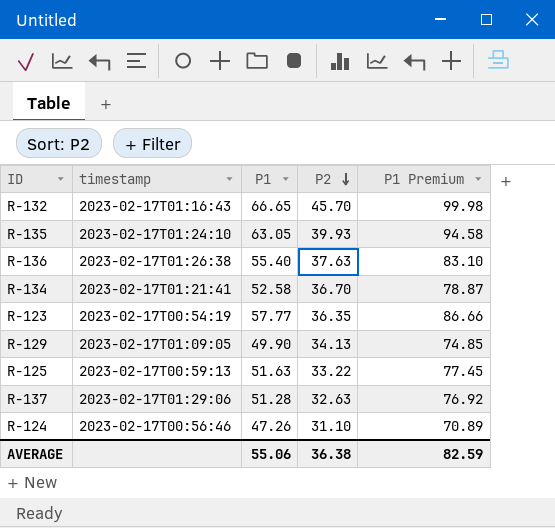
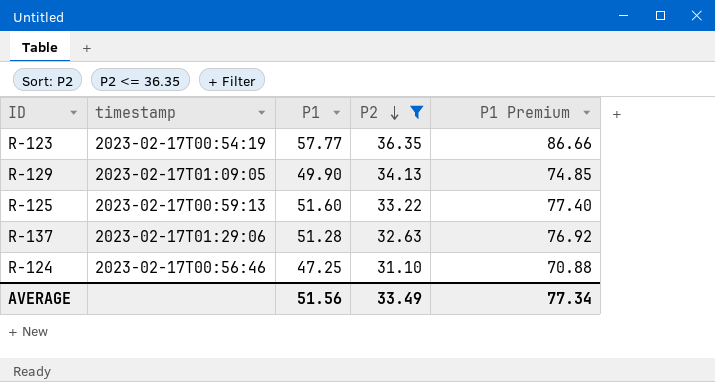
filter: none -> P2 <= 36.35
R-125 | P1: 51.63 -> 51.60
R-125 | P1 Premium: 77.45 -> 77.40
R-124 | P1: 47.26 -> 47.25
R-124 | P1 Premium: 70.89 -> 70.88
AVERAGE | P1: 55.06 -> 51.56
AVERAGE | P2: 36.38 -> 33.49
AVERAGE | P1 Premium: 82.59 -> 77.34

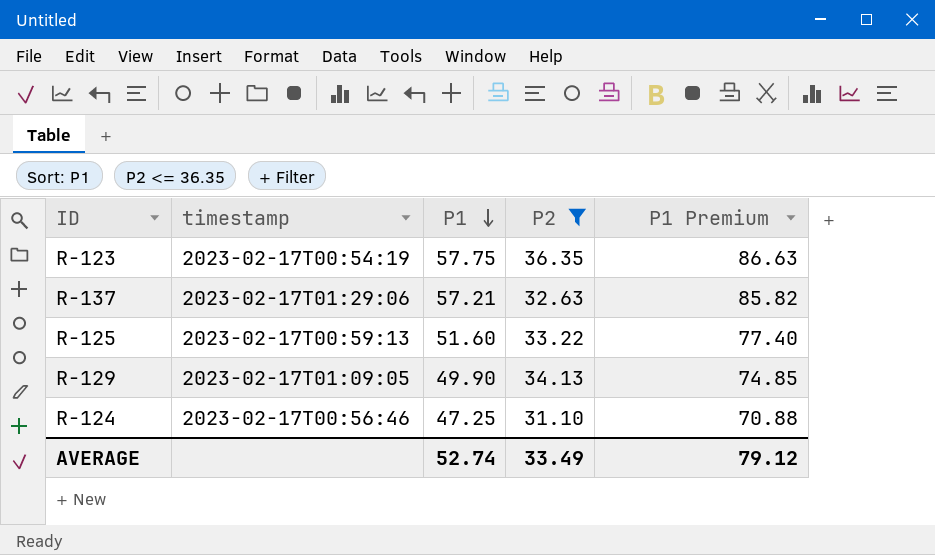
row order: P2 descending -> P1 descending
R-123 | P1: 57.77 -> 57.75
R-123 | P1 Premium: 86.66 -> 86.63
R-137 | P1: 51.28 -> 57.21
R-137 | P1 Premium: 76.92 -> 85.82
AVERAGE | P1: 51.56 -> 52.74
AVERAGE | P1 Premium: 77.34 -> 79.12

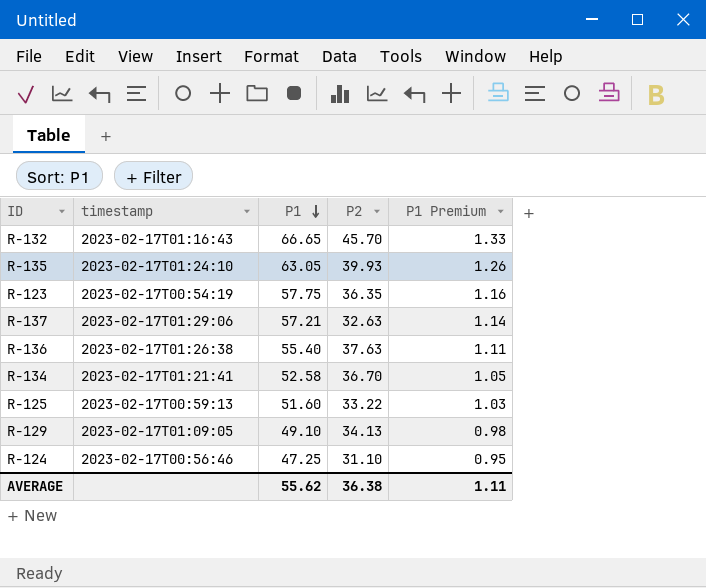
filter: P2 <= 36.35 -> none
column P1 Premium | formula: [P1] * 1.5 -> [P1] * 0.02
R-129 | P1: 49.90 -> 49.10
AVERAGE | P1: 52.74 -> 55.62
AVERAGE | P2: 33.49 -> 36.38
AVERAGE | P1 Premium: 79.12 -> 1.11

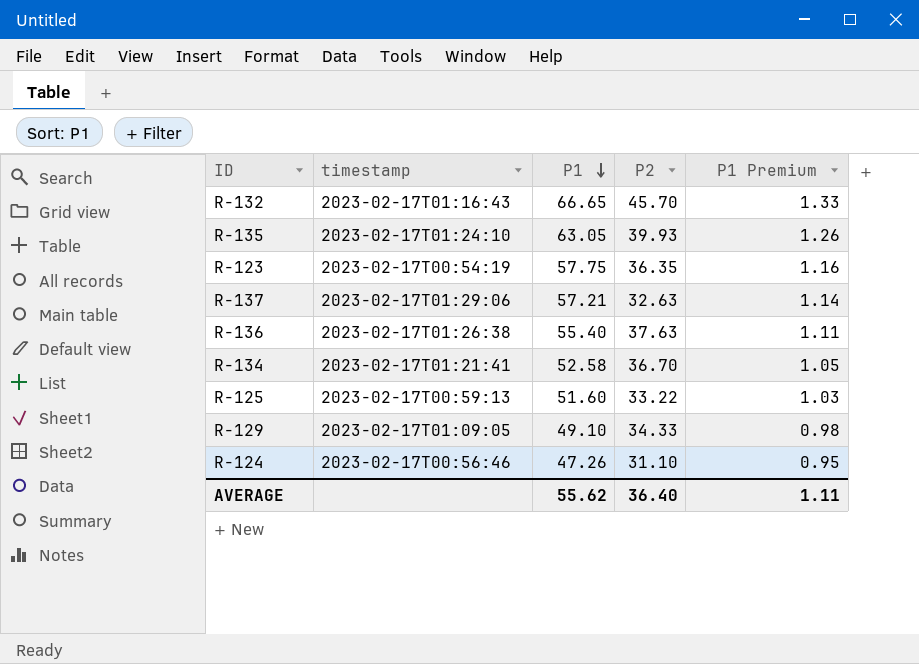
R-129 | P2: 34.13 -> 34.33
R-124 | P1: 47.25 -> 47.26
AVERAGE | P2: 36.38 -> 36.40

